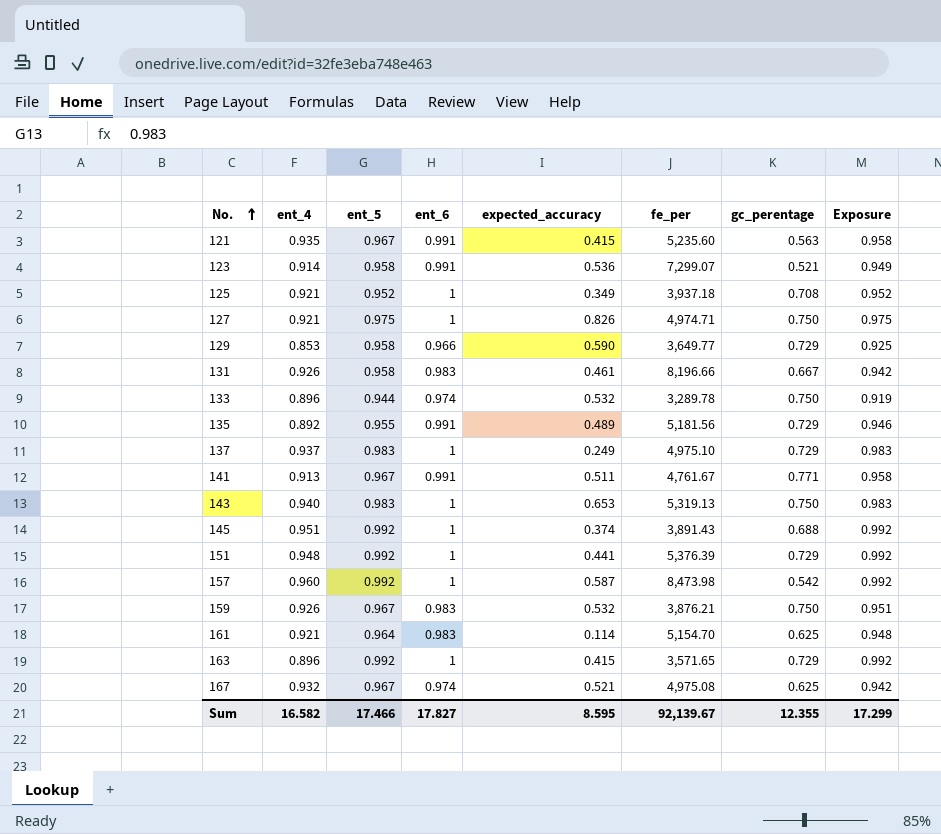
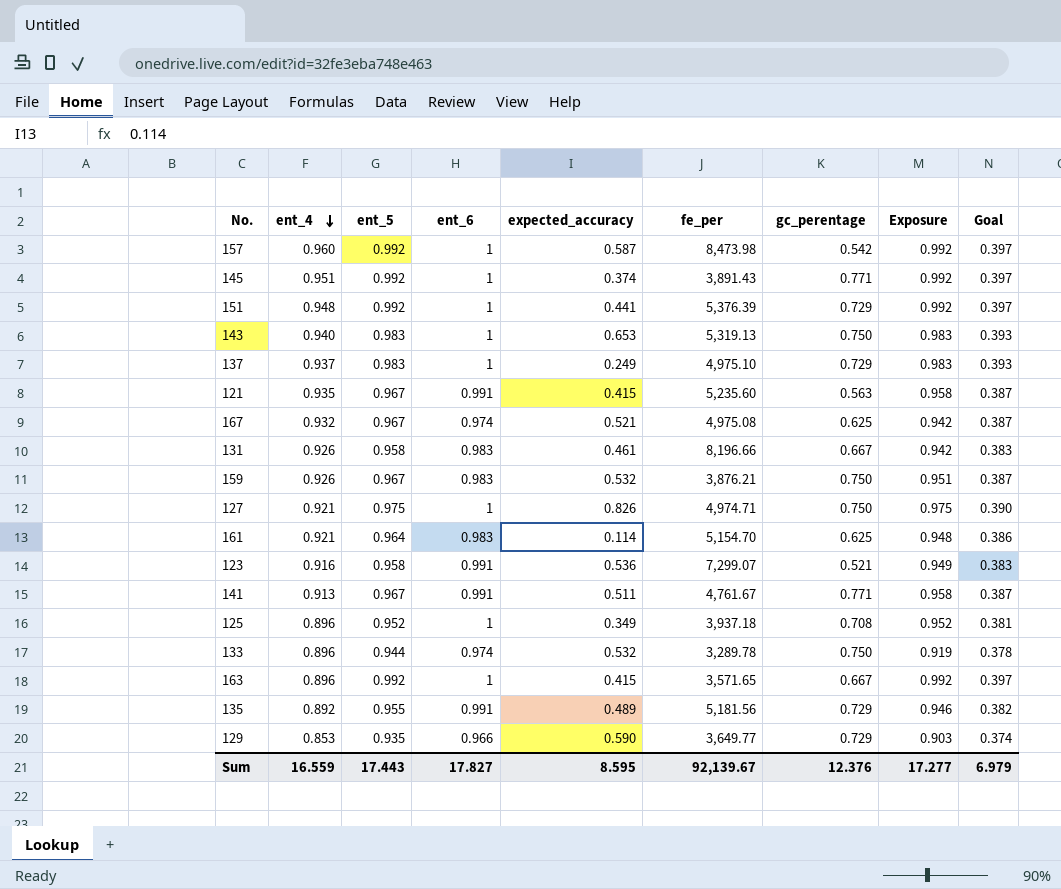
row order: No. ascending -> ent_4 descending
column Goal | formula: none -> [ent_5] * 0.4
145 | gc_perentage: 0.688 -> 0.771
123 | ent_4: 0.914 -> 0.916
125 | ent_4: 0.921 -> 0.896
163 | gc_perentage: 0.729 -> 0.667
129 | ent_5: 0.958 -> 0.935
129 | Exposure: 0.925 -> 0.903
Sum | ent_4: 16.582 -> 16.559
Sum | ent_5: 17.466 -> 17.443
Sum | gc_perentage: 12.355 -> 12.376
Sum | Exposure: 17.299 -> 17.277

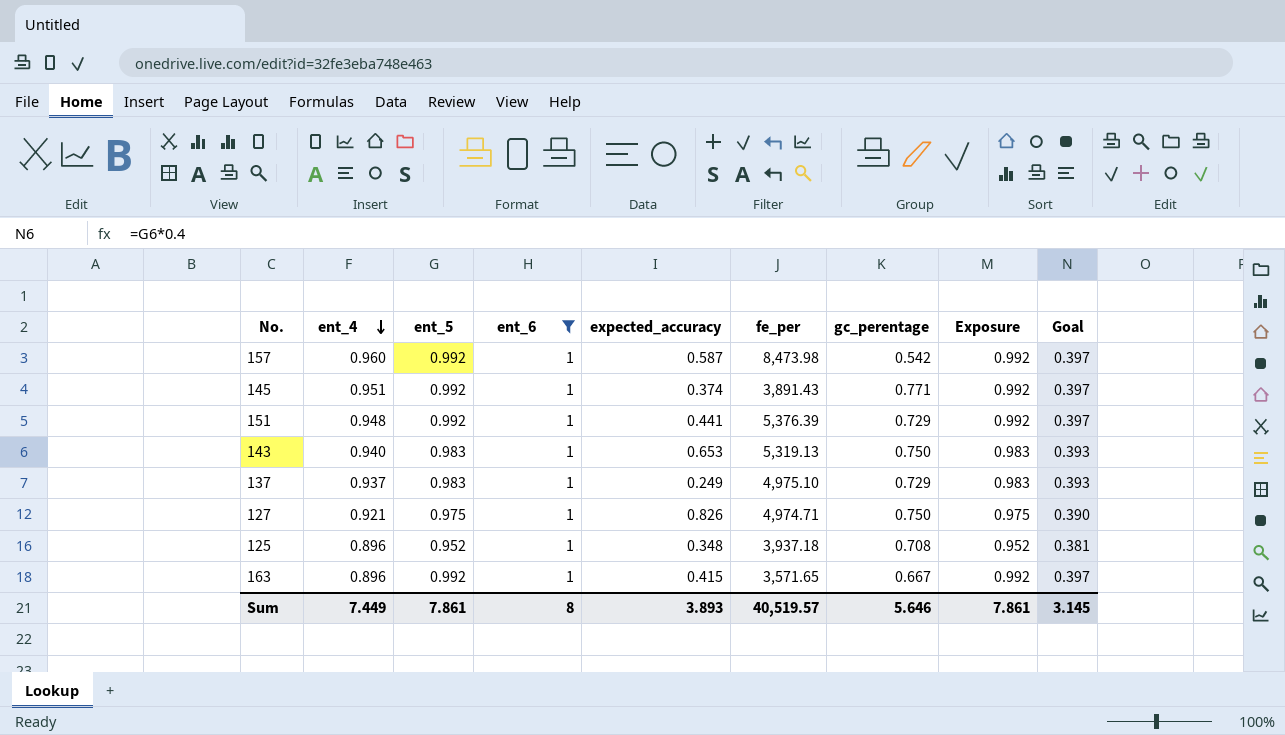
filter: none -> ent_6 = 1
125 | expected_accuracy: 0.349 -> 0.348
Sum | ent_4: 16.559 -> 7.449
Sum | ent_5: 17.443 -> 7.861
Sum | ent_6: 17.827 -> 8
Sum | expected_accuracy: 8.595 -> 3.893
Sum | fe_per: 92,139.67 -> 40,519.57
Sum | gc_perentage: 12.376 -> 5.646
Sum | Exposure: 17.277 -> 7.861
Sum | Goal: 6.979 -> 3.145

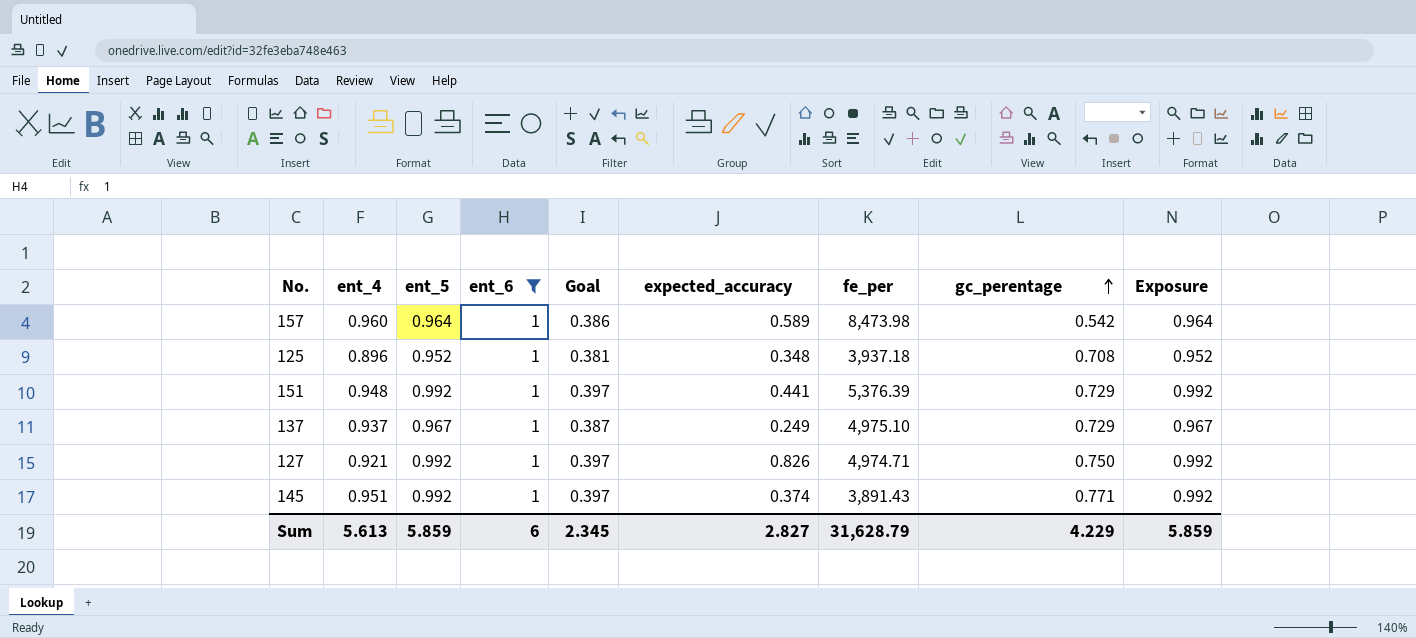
row order: ent_4 descending -> gc_perentage ascending
column Goal | position: 9 -> 5
row 143: 0.940 | 0.983 | 1 | 0.653 | 5,319.13 | 0.750 | 0.983 | 0.393 -> none
row 163: 0.896 | 0.992 | 1 | 0.415 | 3,571.65 | 0.667 | 0.992 | 0.397 -> none
157 | ent_5: 0.992 -> 0.964
157 | Goal: 0.397 -> 0.386
157 | expected_accuracy: 0.587 -> 0.589
157 | Exposure: 0.992 -> 0.964
137 | ent_5: 0.983 -> 0.967
137 | Goal: 0.393 -> 0.387
137 | Exposure: 0.983 -> 0.967
127 | ent_5: 0.975 -> 0.992
127 | Goal: 0.390 -> 0.397
127 | Exposure: 0.975 -> 0.992
Sum | ent_4: 7.449 -> 5.613
Sum | ent_5: 7.861 -> 5.859
Sum | ent_6: 8 -> 6
Sum | Goal: 3.145 -> 2.345
Sum | expected_accuracy: 3.893 -> 2.827
Sum | fe_per: 40,519.57 -> 31,628.79
Sum | gc_perentage: 5.646 -> 4.229
Sum | Exposure: 7.861 -> 5.859

